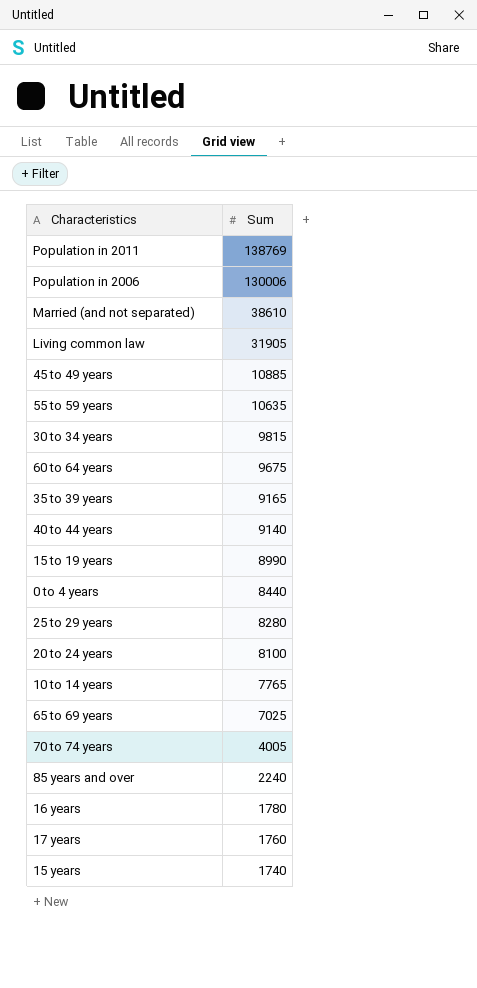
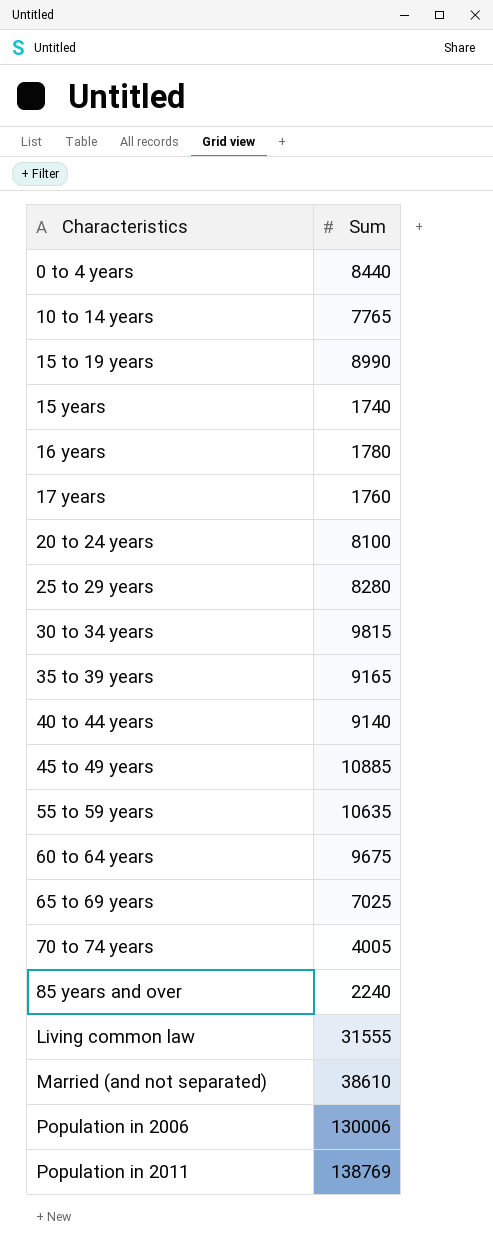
row order: Sum descending -> Characteristics ascending
Living common law | Sum: 31905 -> 31555

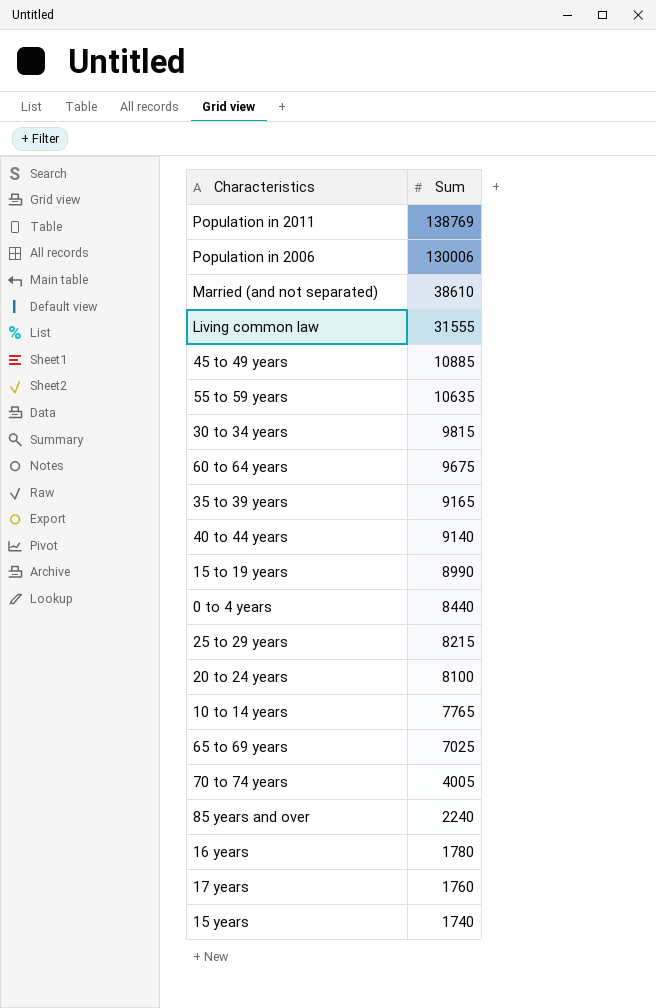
row order: Characteristics ascending -> Sum descending
25 to 29 years | Sum: 8280 -> 8215

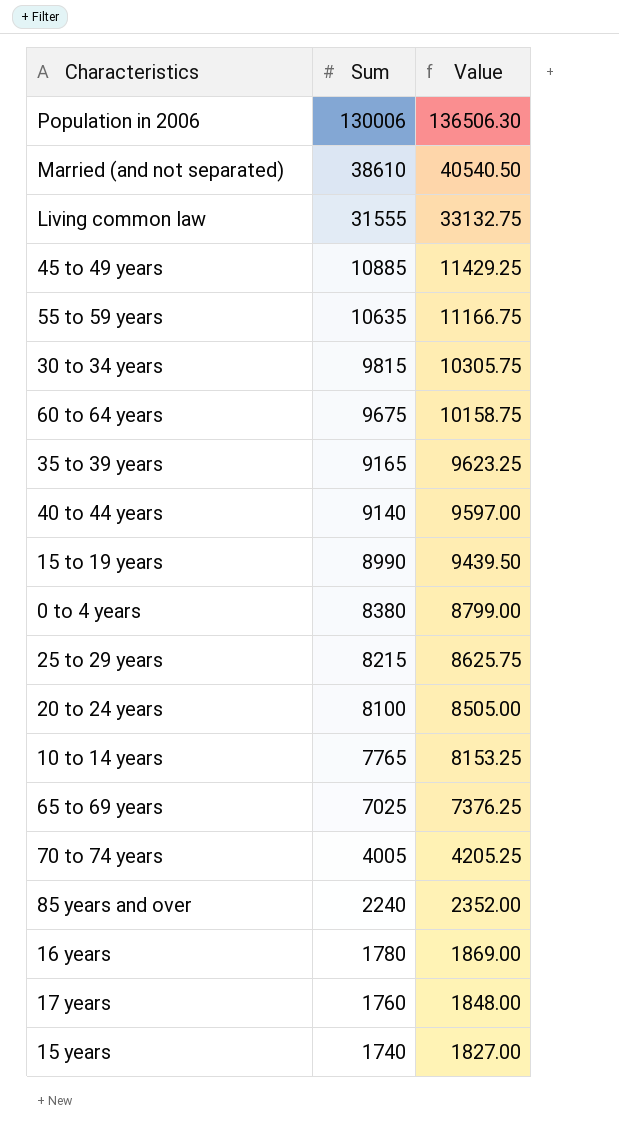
column Value | formula: none -> [Sum] * 1.05
row Population in 2011: 138769 -> none
0 to 4 years | Sum: 8440 -> 8380

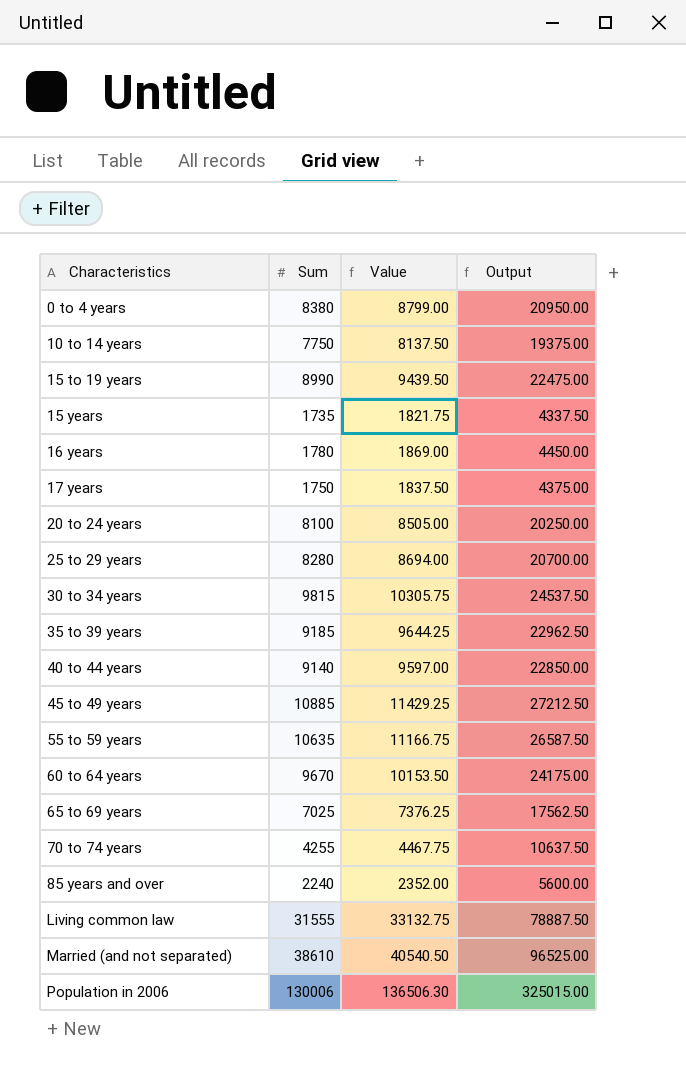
row order: Sum descending -> Characteristics ascending
column Output | formula: none -> [Sum] * 2.5
10 to 14 years | Sum: 7765 -> 7750
10 to 14 years | Value: 8153.25 -> 8137.50
15 years | Sum: 1740 -> 1735
15 years | Value: 1827.00 -> 1821.75
17 years | Sum: 1760 -> 1750
17 years | Value: 1848.00 -> 1837.50
25 to 29 years | Sum: 8215 -> 8280
25 to 29 years | Value: 8625.75 -> 8694.00
35 to 39 years | Sum: 9165 -> 9185
35 to 39 years | Value: 9623.25 -> 9644.25
60 to 64 years | Sum: 9675 -> 9670
60 to 64 years | Value: 10158.75 -> 10153.50
70 to 74 years | Sum: 4005 -> 4255
70 to 74 years | Value: 4205.25 -> 4467.75

